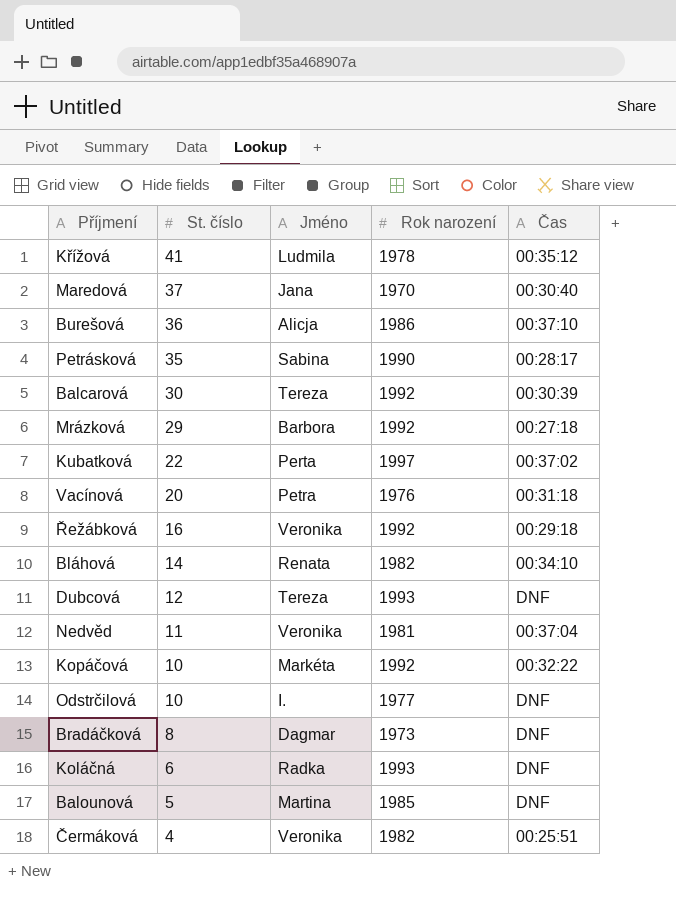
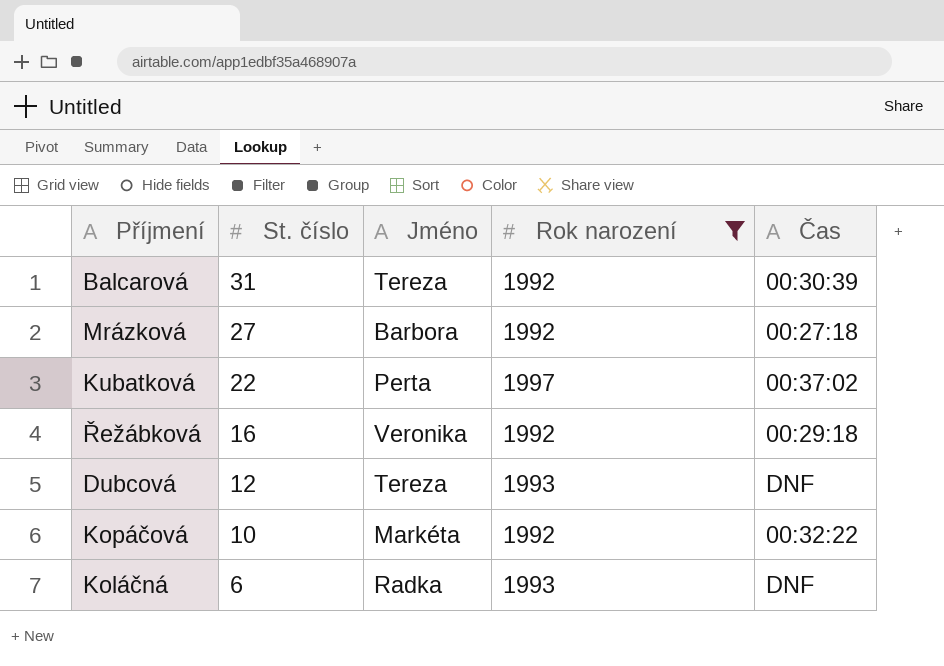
filter: none -> Rok narození >= 1992
Balcarová | St. číslo: 30 -> 31
Mrázková | St. číslo: 29 -> 27

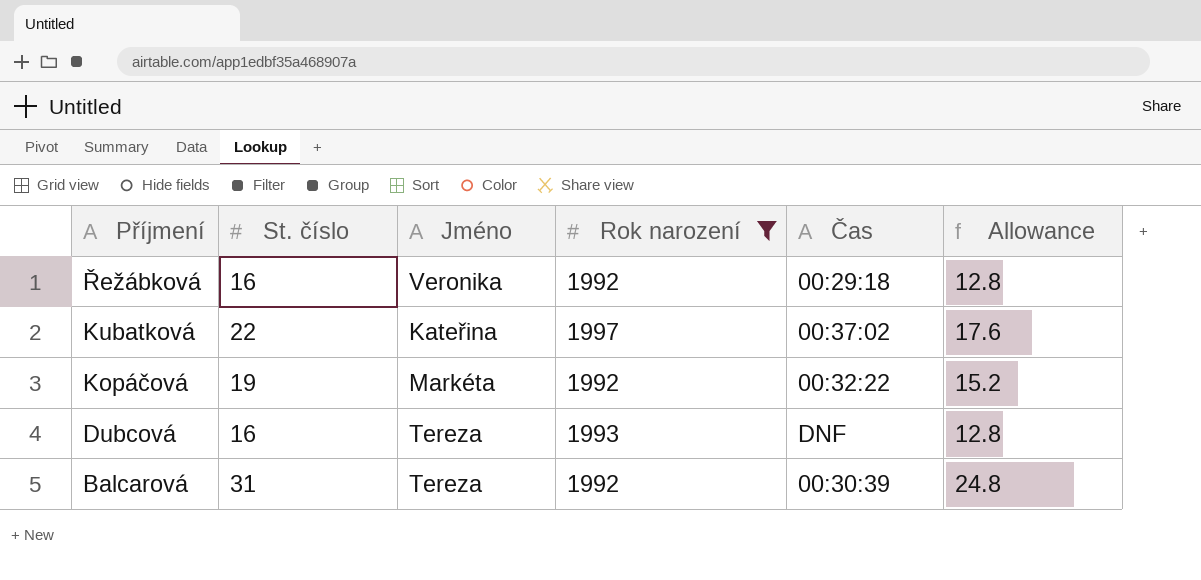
row order: St. číslo descending -> Příjmení descending
column Allowance | formula: none -> [St. číslo] * 0.8
row Mrázková: 27 | Barbora | 1992 | 00:27:18 -> none
row Koláčná: 6 | Radka | 1993 | DNF -> none
Kubatková | Jméno: Perta -> Kateřina
Kopáčová | St. číslo: 10 -> 19
Dubcová | St. číslo: 12 -> 16

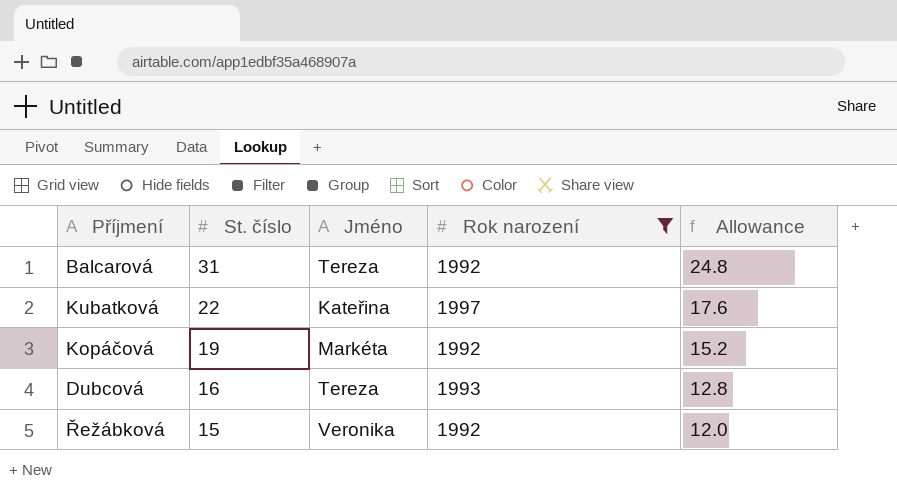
row order: Příjmení descending -> St. číslo descending
column Čas | position: 5 -> none
Řežábková | St. číslo: 16 -> 15
Řežábková | Allowance: 12.8 -> 12.0

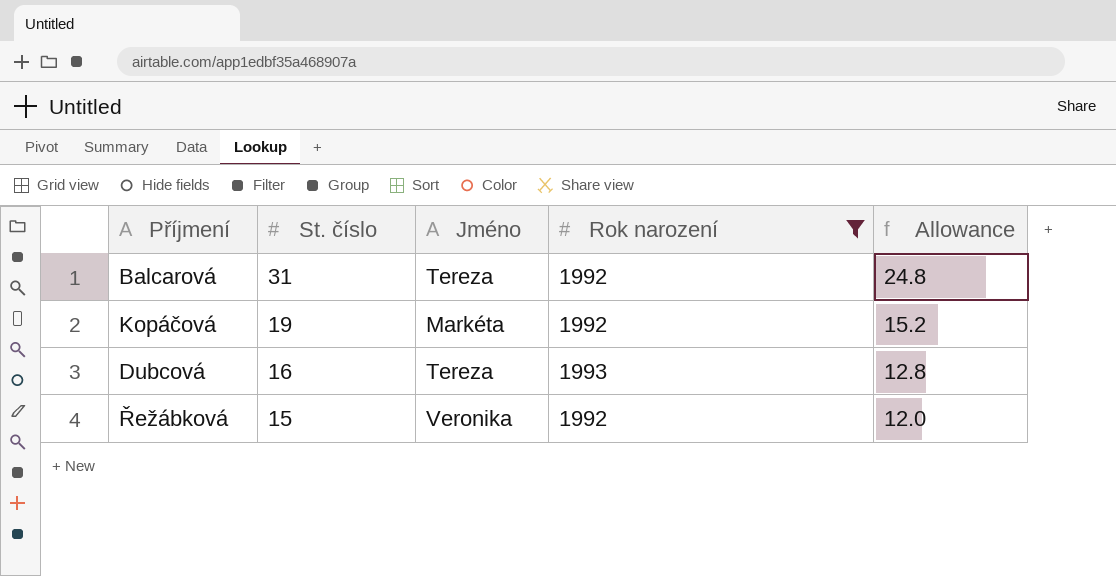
row Kubatková: 22 | Kateřina | 1997 | 17.6 -> none

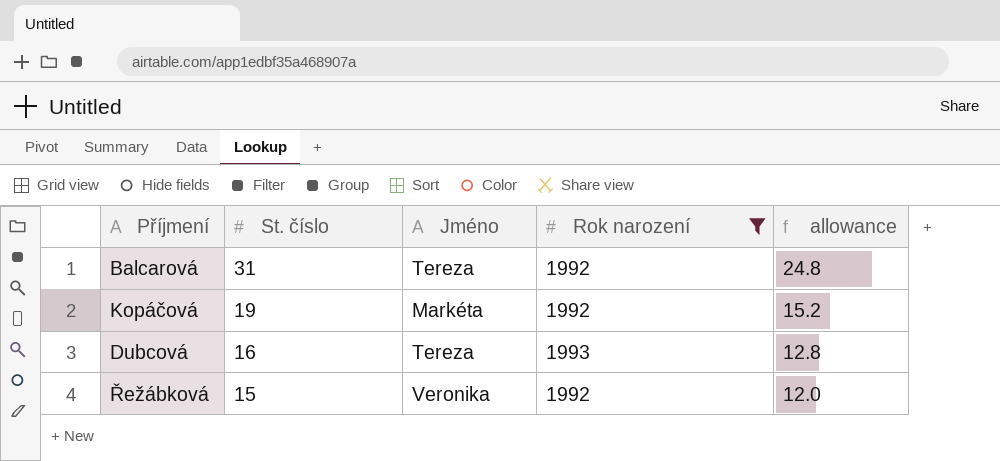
column name: Allowance -> allowance

